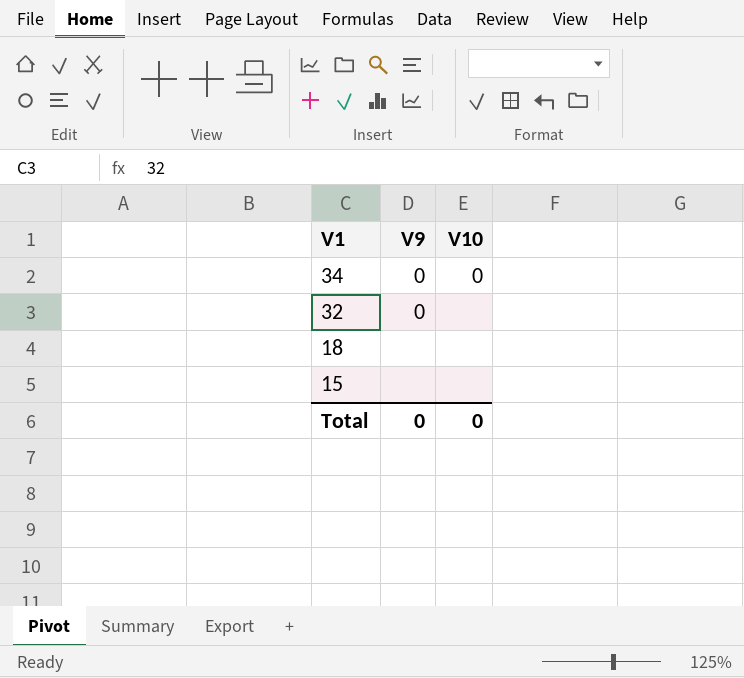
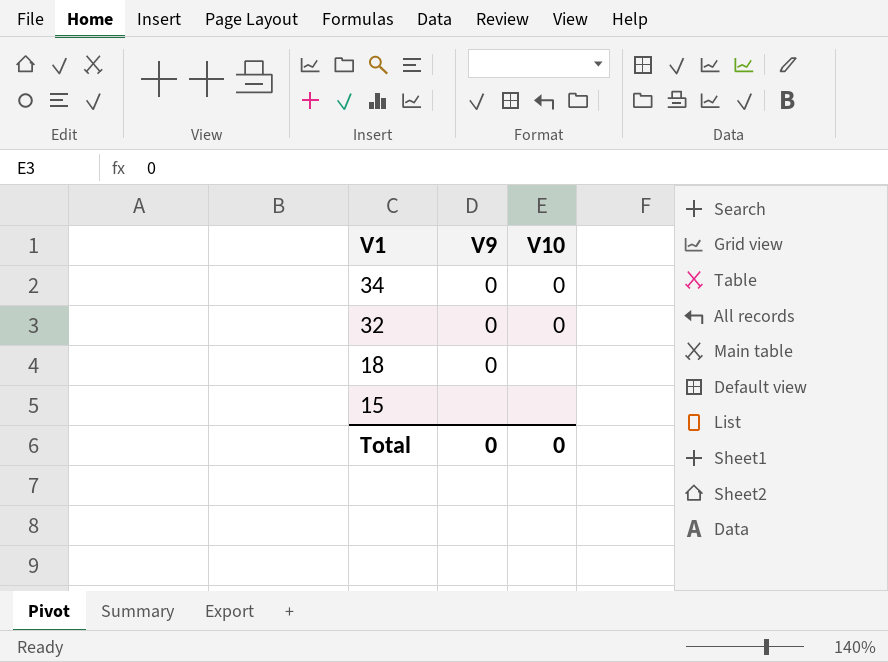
32 | V10: none -> 0
18 | V9: none -> 0

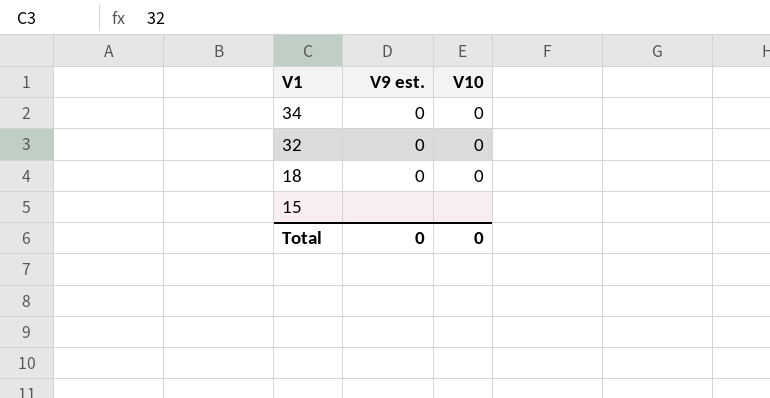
column name: V9 -> V9 est.
18 | V10: none -> 0

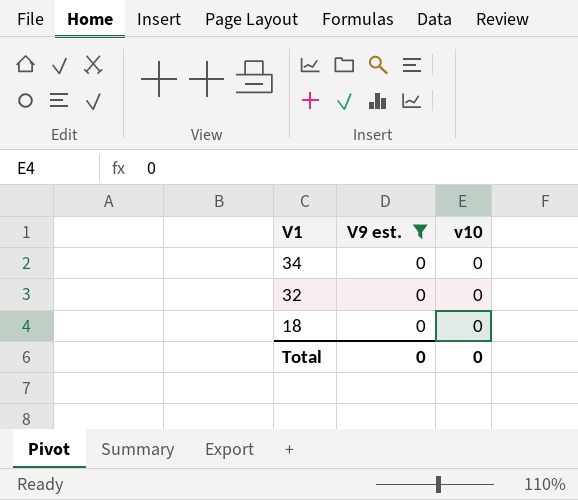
filter: none -> V9 est. = 0
column name: V10 -> v10

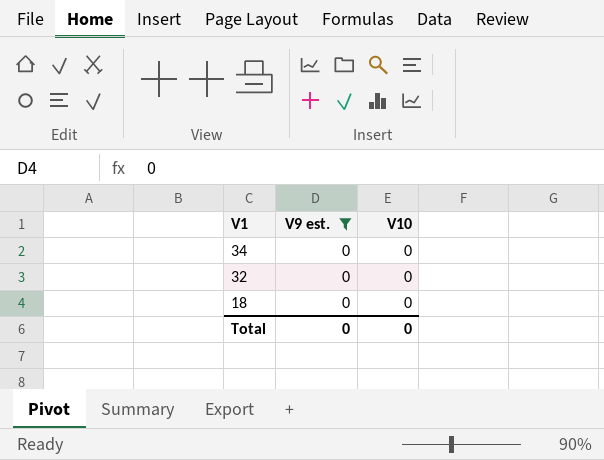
column name: v10 -> V10

